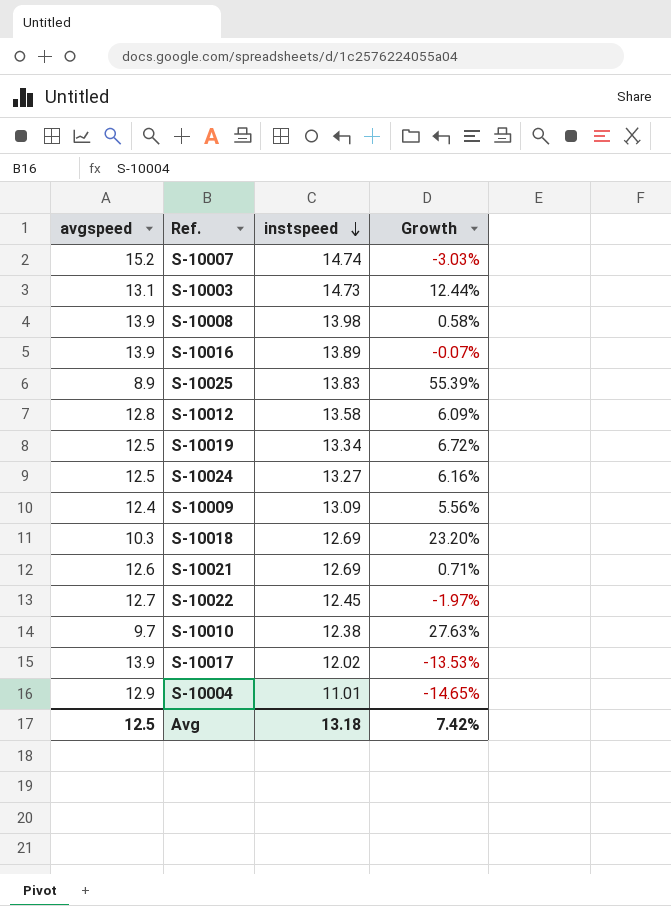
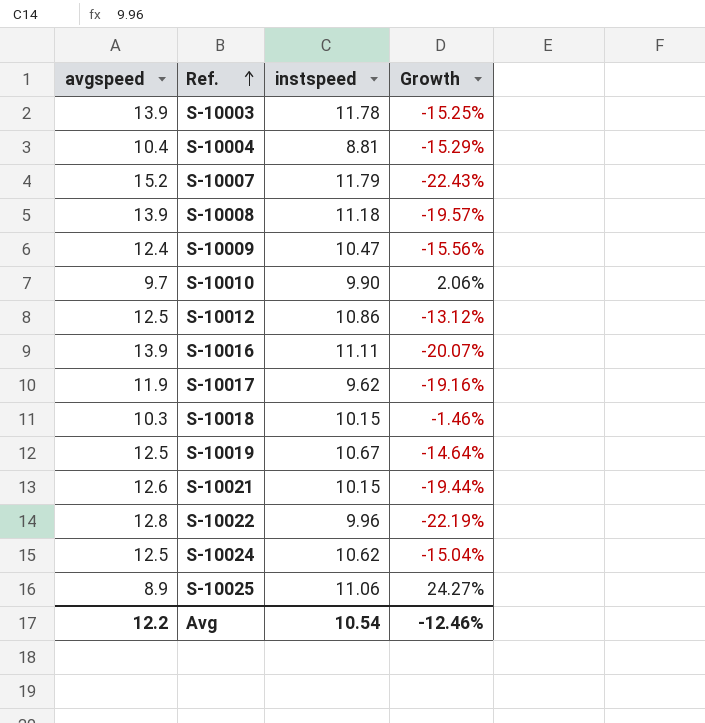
row order: instspeed descending -> Ref. ascending
S-10003 | avgspeed: 13.1 -> 13.9
S-10003 | instspeed: 14.73 -> 11.78
S-10003 | Growth: 12.44% -> -15.25%
S-10004 | avgspeed: 12.9 -> 10.4
S-10004 | instspeed: 11.01 -> 8.81
S-10004 | Growth: -14.65% -> -15.29%
S-10007 | instspeed: 14.74 -> 11.79
S-10007 | Growth: -3.03% -> -22.43%
S-10008 | instspeed: 13.98 -> 11.18
S-10008 | Growth: 0.58% -> -19.57%
S-10009 | instspeed: 13.09 -> 10.47
S-10009 | Growth: 5.56% -> -15.56%
S-10010 | instspeed: 12.38 -> 9.90
S-10010 | Growth: 27.63% -> 2.06%
S-10012 | avgspeed: 12.8 -> 12.5
S-10012 | instspeed: 13.58 -> 10.86
S-10012 | Growth: 6.09% -> -13.12%
S-10016 | instspeed: 13.89 -> 11.11
S-10016 | Growth: -0.07% -> -20.07%
S-10017 | avgspeed: 13.9 -> 11.9
S-10017 | instspeed: 12.02 -> 9.62
S-10017 | Growth: -13.53% -> -19.16%
S-10018 | instspeed: 12.69 -> 10.15
S-10018 | Growth: 23.20% -> -1.46%
S-10019 | instspeed: 13.34 -> 10.67
S-10019 | Growth: 6.72% -> -14.64%
S-10021 | instspeed: 12.69 -> 10.15
S-10021 | Growth: 0.71% -> -19.44%
S-10022 | avgspeed: 12.7 -> 12.8
S-10022 | instspeed: 12.45 -> 9.96
S-10022 | Growth: -1.97% -> -22.19%
S-10024 | instspeed: 13.27 -> 10.62
S-10024 | Growth: 6.16% -> -15.04%
S-10025 | instspeed: 13.83 -> 11.06
S-10025 | Growth: 55.39% -> 24.27%
Avg | avgspeed: 12.5 -> 12.2
Avg | instspeed: 13.18 -> 10.54
Avg | Growth: 7.42% -> -12.46%

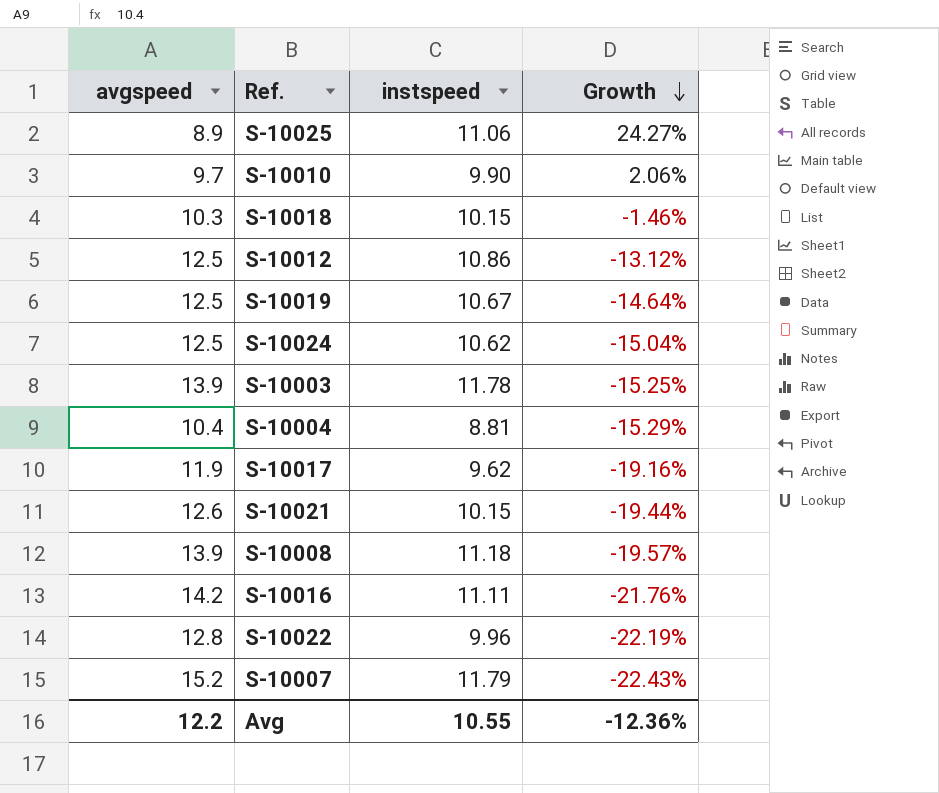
row order: Ref. ascending -> Growth descending
row S-10009: 12.4 | 10.47 | -15.56% -> none
S-10016 | avgspeed: 13.9 -> 14.2
S-10016 | Growth: -20.07% -> -21.76%
Avg | instspeed: 10.54 -> 10.55
Avg | Growth: -12.46% -> -12.36%

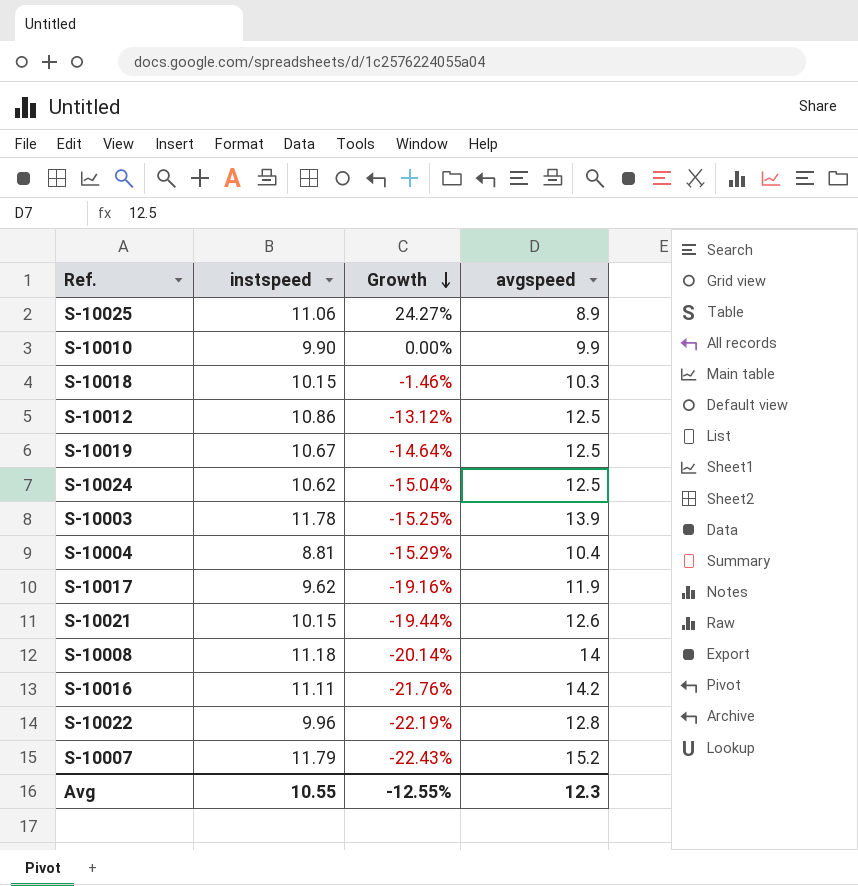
column avgspeed | position: 1 -> 4
S-10010 | Growth: 2.06% -> 0.00%
S-10010 | avgspeed: 9.7 -> 9.9
S-10008 | Growth: -19.57% -> -20.14%
S-10008 | avgspeed: 13.9 -> 14
Avg | Growth: -12.36% -> -12.55%
Avg | avgspeed: 12.2 -> 12.3

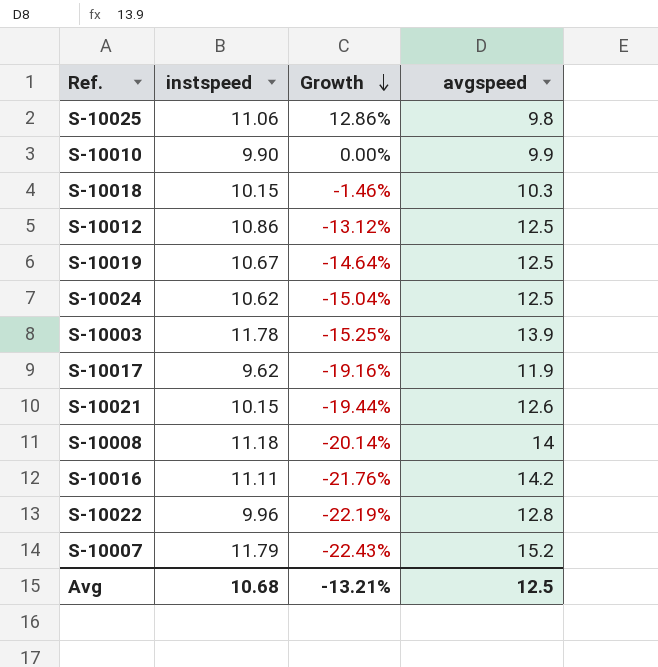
row S-10004: 8.81 | -15.29% | 10.4 -> none
S-10025 | Growth: 24.27% -> 12.86%
S-10025 | avgspeed: 8.9 -> 9.8
Avg | instspeed: 10.55 -> 10.68
Avg | Growth: -12.55% -> -13.21%
Avg | avgspeed: 12.3 -> 12.5

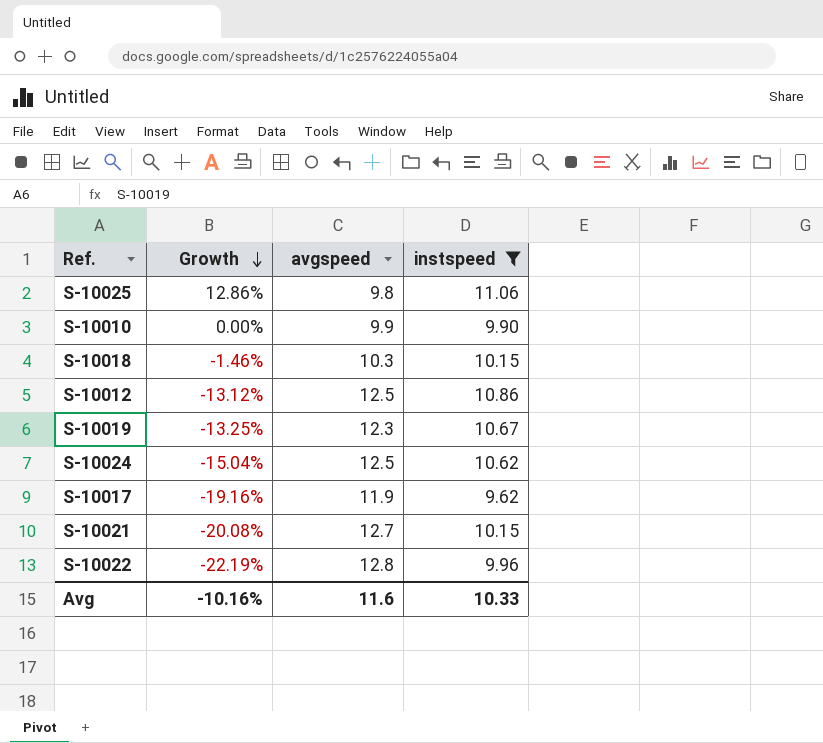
filter: none -> instspeed <= 11.06
column instspeed | position: 2 -> 4
S-10019 | Growth: -14.64% -> -13.25%
S-10019 | avgspeed: 12.5 -> 12.3
S-10021 | Growth: -19.44% -> -20.08%
S-10021 | avgspeed: 12.6 -> 12.7
Avg | Growth: -13.21% -> -10.16%
Avg | avgspeed: 12.5 -> 11.6
Avg | instspeed: 10.68 -> 10.33

